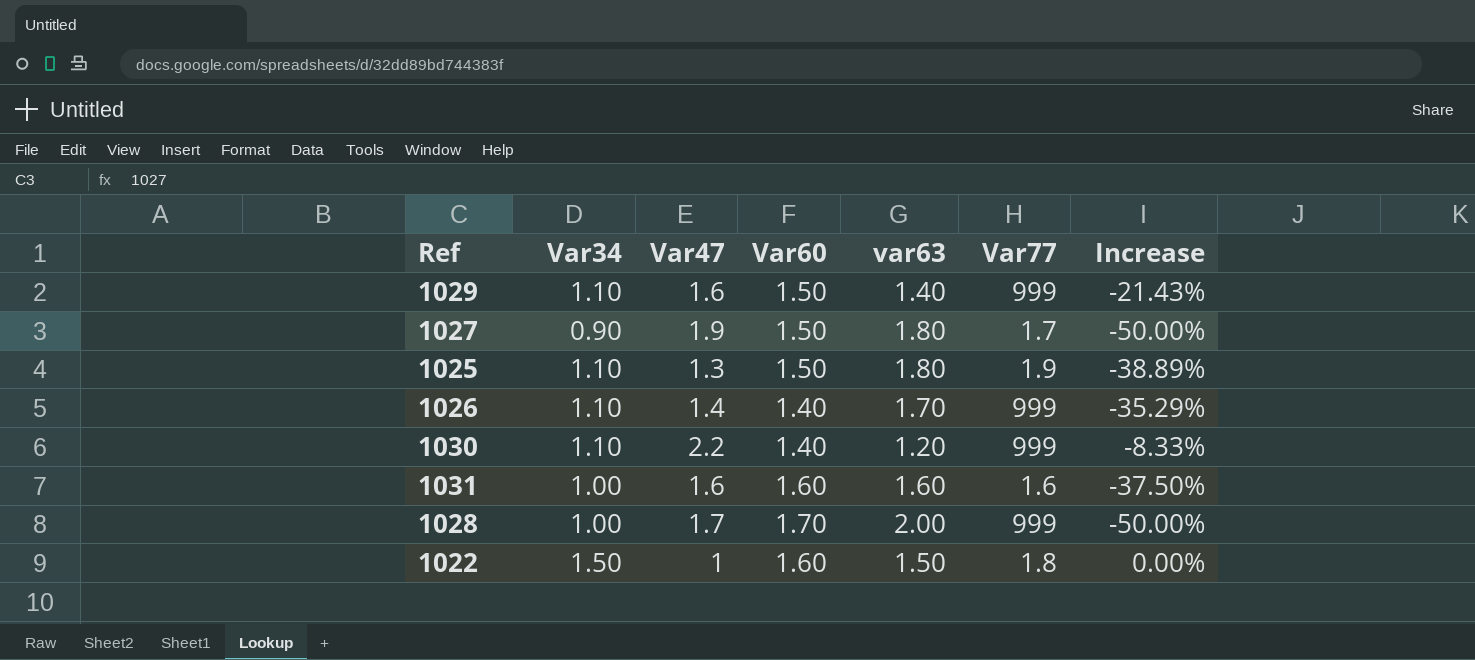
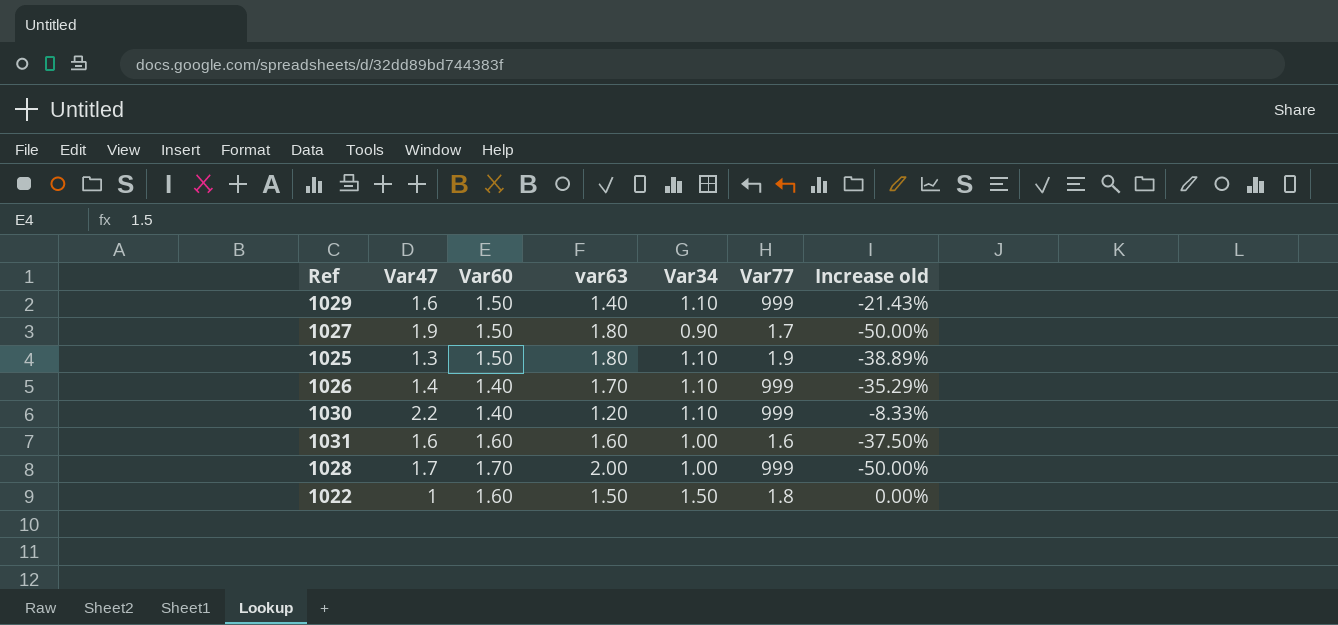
column Var34 | position: 2 -> 5
column name: Increase -> Increase old

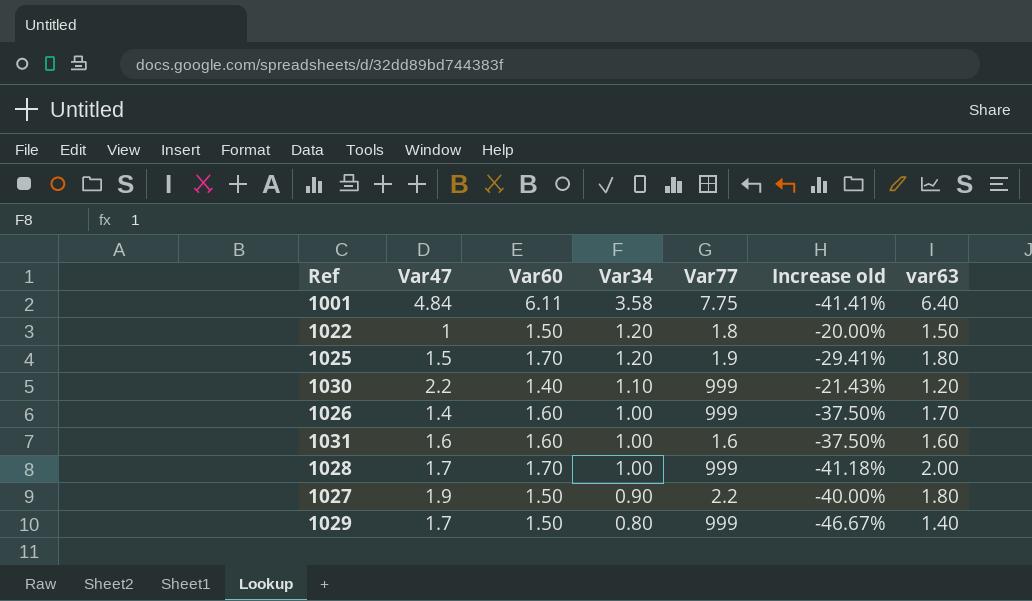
row order: none -> Var34 descending
column Increase old | formula: ([Var34] - [var63]) / [var63] -> ([Var34] - [Var60]) / [Var60]
column var63 | position: 4 -> 7
row 1001: none -> 4.84 | 6.11 | 3.58 | 7.75 | -41.41% | 6.40
1022 | Var60: 1.60 -> 1.50
1022 | Var34: 1.50 -> 1.20
1025 | Var47: 1.3 -> 1.5
1025 | Var60: 1.50 -> 1.70
1025 | Var34: 1.10 -> 1.20
1026 | Var60: 1.40 -> 1.60
1026 | Var34: 1.10 -> 1.00
1027 | Var77: 1.7 -> 2.2
1029 | Var47: 1.6 -> 1.7
1029 | Var34: 1.10 -> 0.80

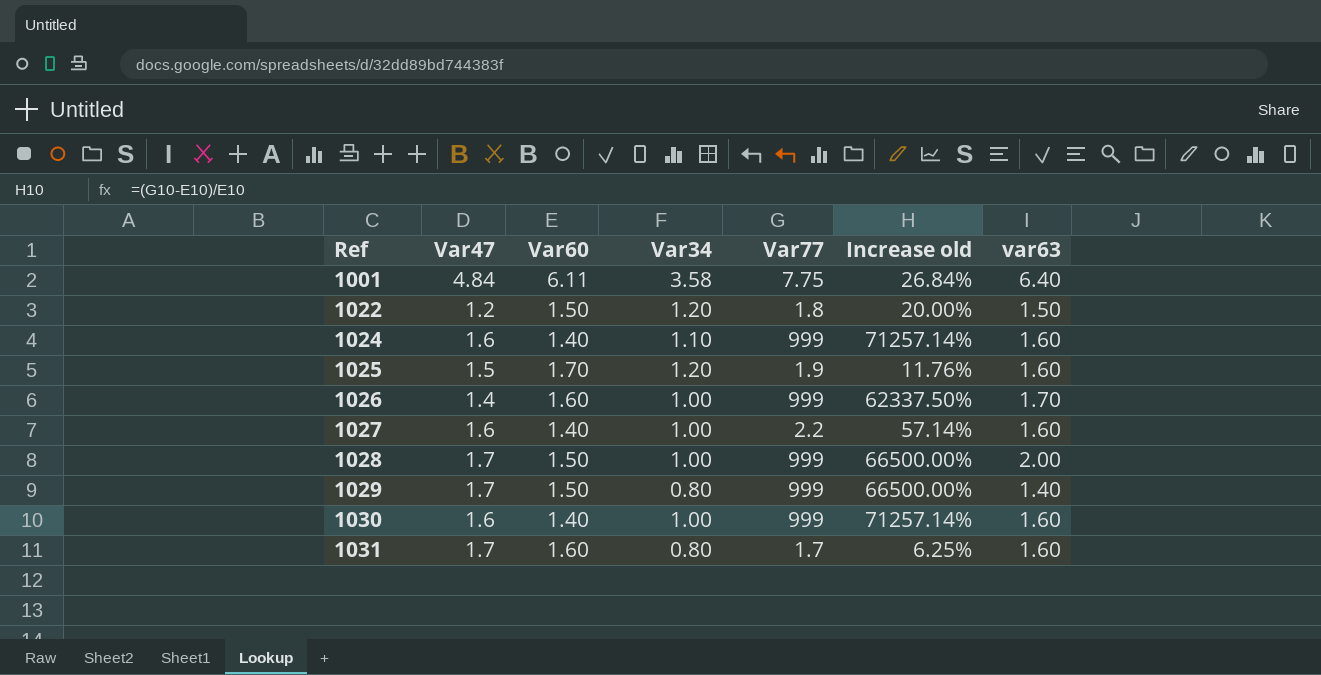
row order: Var34 descending -> Ref ascending
column Increase old | formula: ([Var34] - [Var60]) / [Var60] -> ([Var77] - [Var60]) / [Var60]
1022 | Var47: 1 -> 1.2
row 1024: none -> 1.6 | 1.40 | 1.10 | 999 | 71257.14% | 1.60
1025 | var63: 1.80 -> 1.60
1027 | Var47: 1.9 -> 1.6
1027 | Var60: 1.50 -> 1.40
1027 | Var34: 0.90 -> 1.00
1027 | var63: 1.80 -> 1.60
1028 | Var60: 1.70 -> 1.50
1030 | Var47: 2.2 -> 1.6
1030 | Var34: 1.10 -> 1.00
1030 | var63: 1.20 -> 1.60
1031 | Var47: 1.6 -> 1.7
1031 | Var34: 1.00 -> 0.80
1031 | Var77: 1.6 -> 1.7

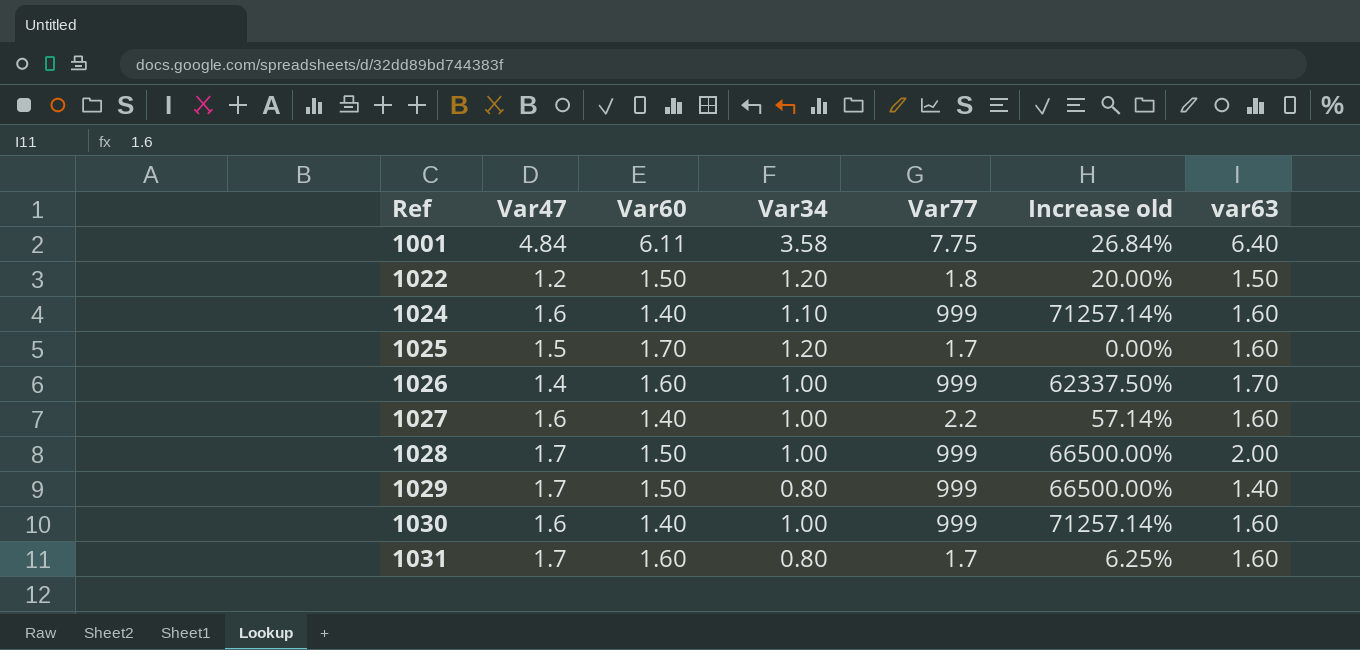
1025 | Var77: 1.9 -> 1.7
1025 | Increase old: 11.76% -> 0.00%

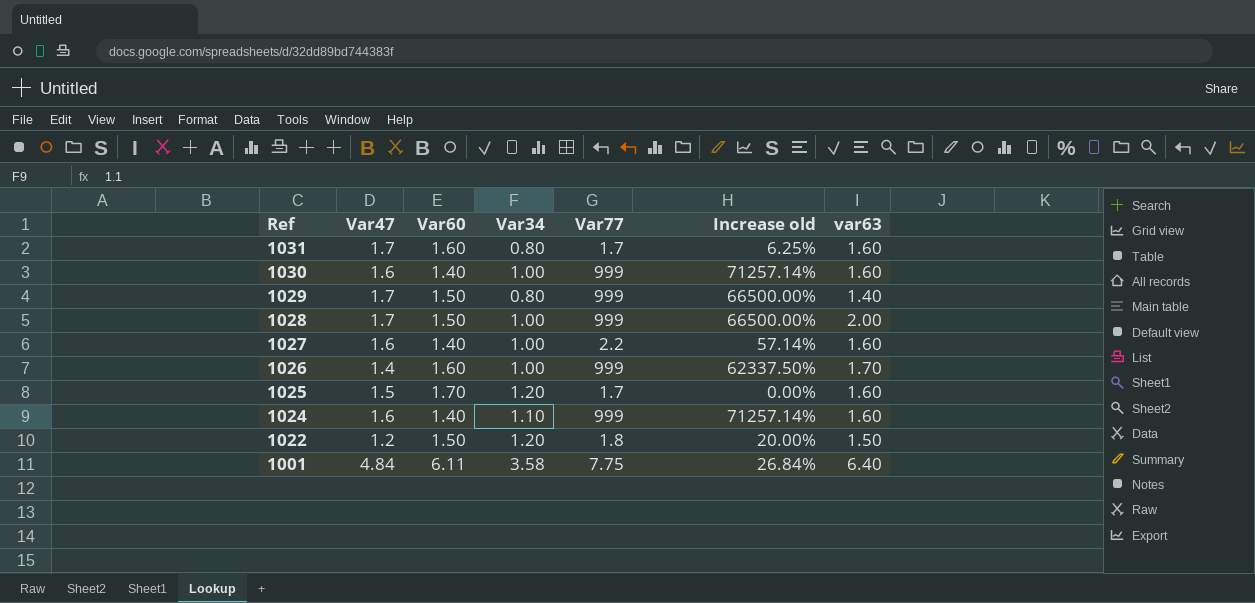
row order: Ref ascending -> Ref descending

